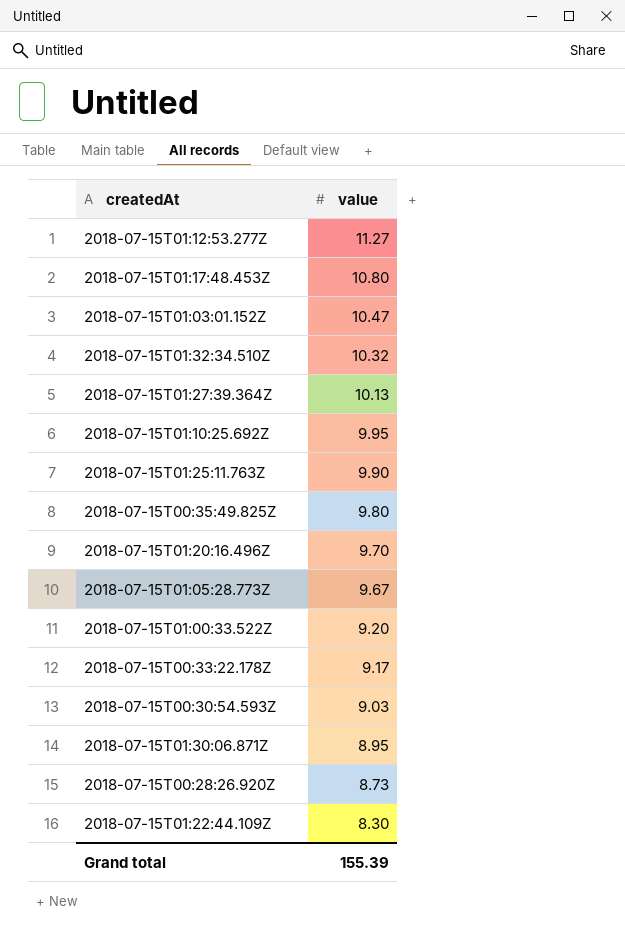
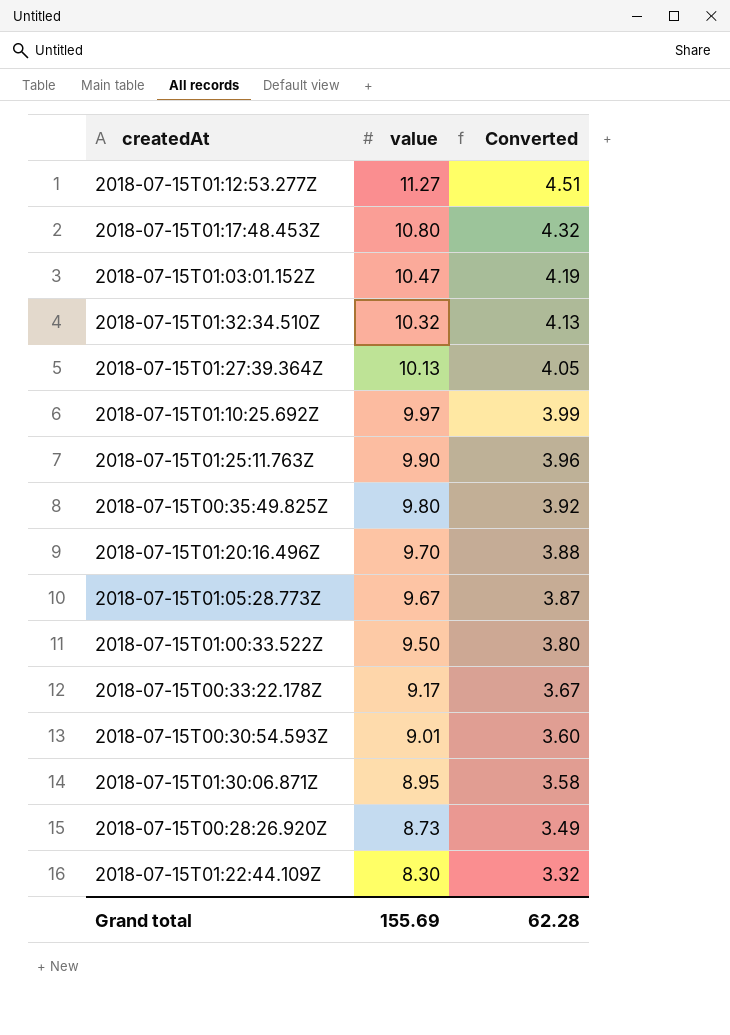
column Converted | formula: none -> [value] * 0.4
2018-07-15T01:10:25.692Z | value: 9.95 -> 9.97
2018-07-15T01:00:33.522Z | value: 9.20 -> 9.50
2018-07-15T00:30:54.593Z | value: 9.03 -> 9.01
Grand total | value: 155.39 -> 155.69

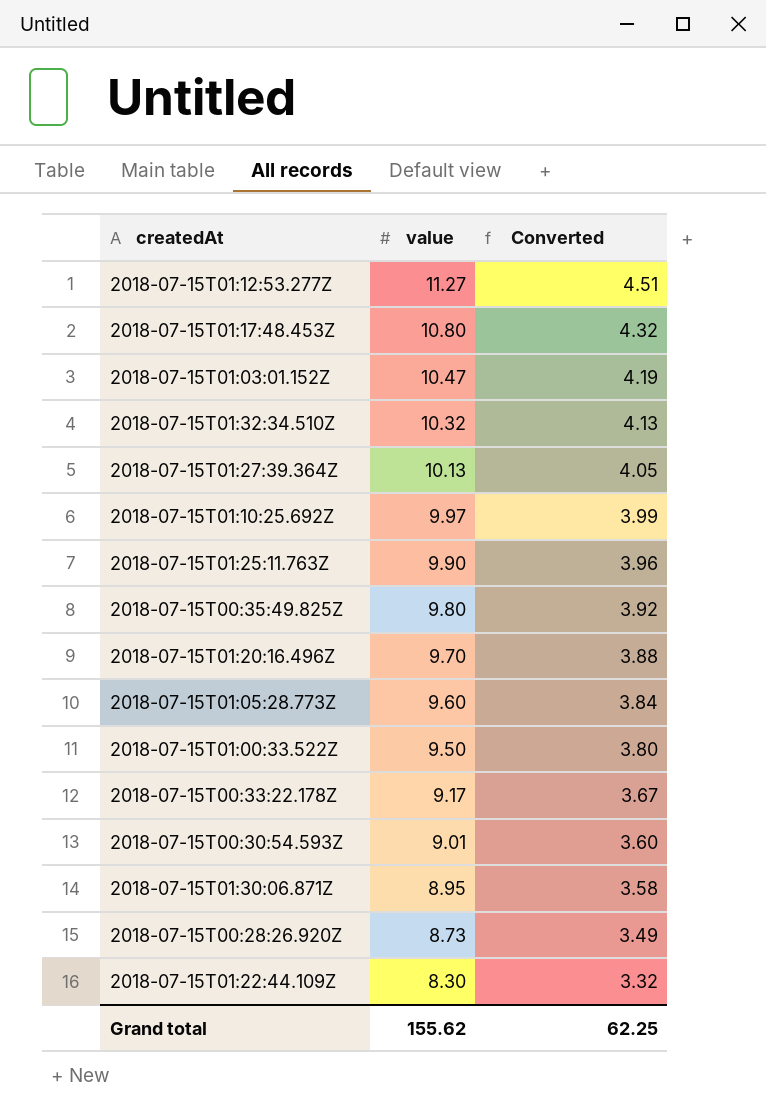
2018-07-15T01:05:28.773Z | value: 9.67 -> 9.60
2018-07-15T01:05:28.773Z | Converted: 3.87 -> 3.84
Grand total | value: 155.69 -> 155.62
Grand total | Converted: 62.28 -> 62.25

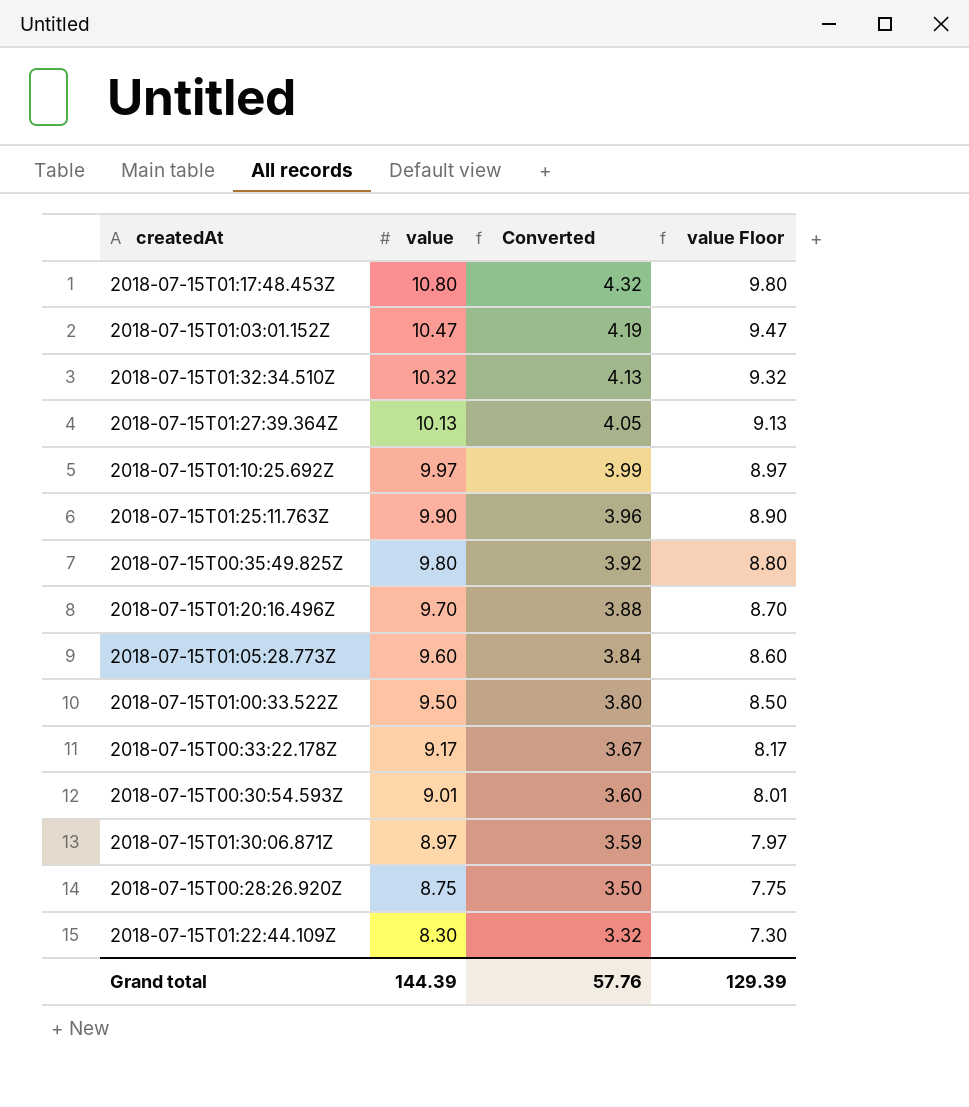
column value Floor | formula: none -> [value] - 1
row 2018-07-15T01:12:53.277Z: 11.27 | 4.51 -> none
2018-07-15T01:30:06.871Z | value: 8.95 -> 8.97
2018-07-15T01:30:06.871Z | Converted: 3.58 -> 3.59
2018-07-15T00:28:26.920Z | value: 8.73 -> 8.75
2018-07-15T00:28:26.920Z | Converted: 3.49 -> 3.50
Grand total | value: 155.62 -> 144.39
Grand total | Converted: 62.25 -> 57.76

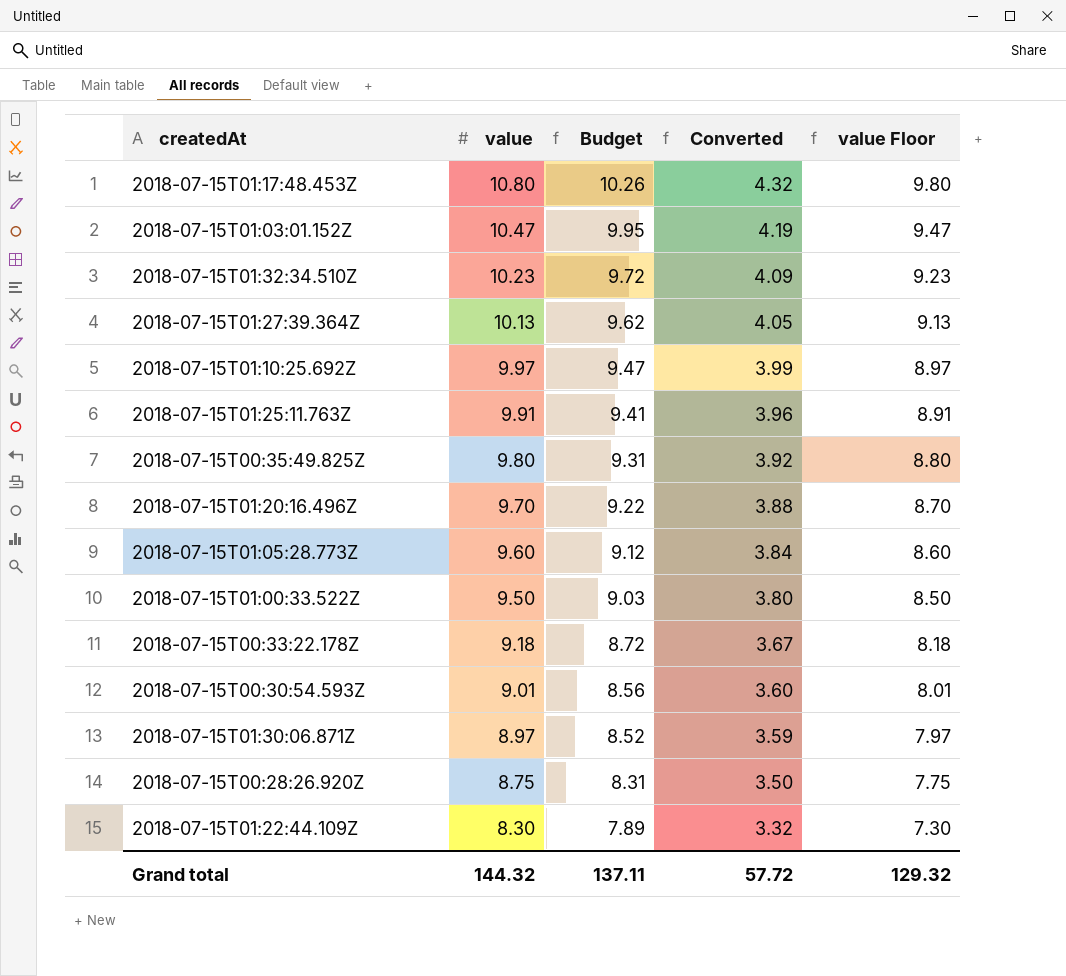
column Budget | formula: none -> [value] * 0.95
2018-07-15T01:32:34.510Z | value: 10.32 -> 10.23
2018-07-15T01:32:34.510Z | Converted: 4.13 -> 4.09
2018-07-15T01:32:34.510Z | value Floor: 9.32 -> 9.23
2018-07-15T01:25:11.763Z | value: 9.90 -> 9.91
2018-07-15T01:25:11.763Z | value Floor: 8.90 -> 8.91
2018-07-15T00:33:22.178Z | value: 9.17 -> 9.18
2018-07-15T00:33:22.178Z | value Floor: 8.17 -> 8.18
Grand total | value: 144.39 -> 144.32
Grand total | Converted: 57.76 -> 57.72
Grand total | value Floor: 129.39 -> 129.32

